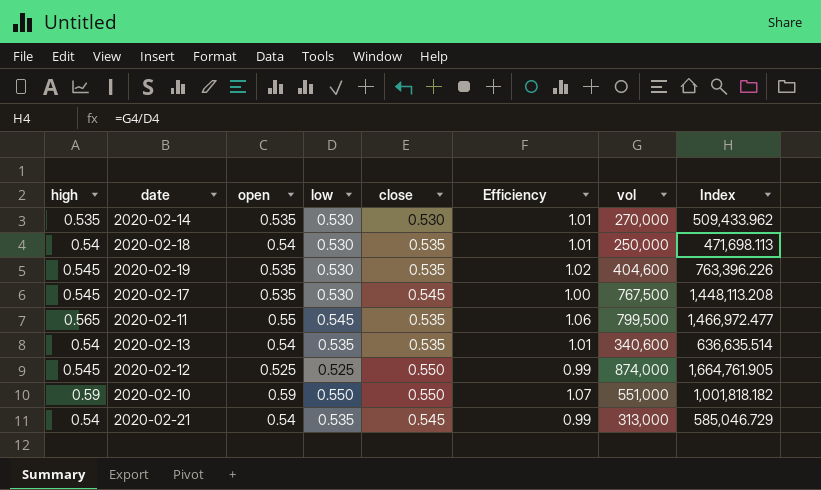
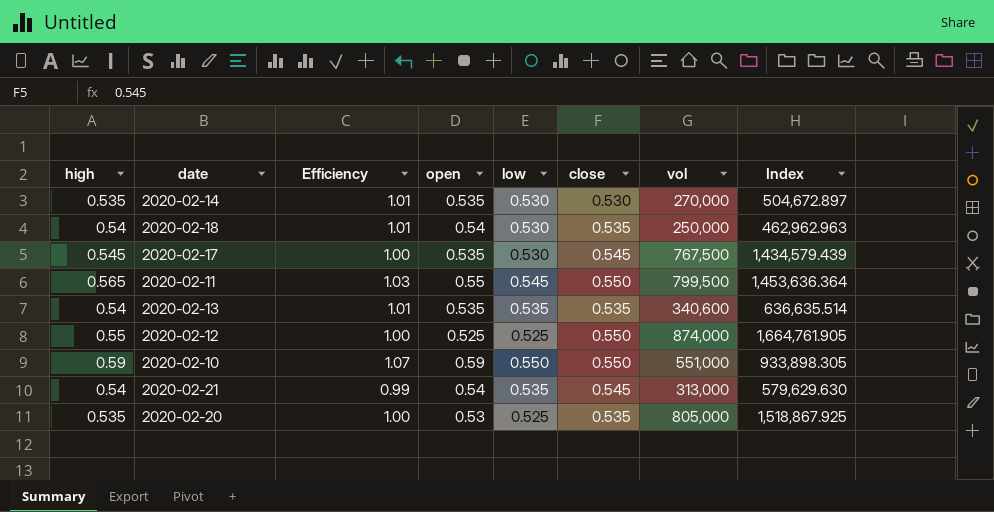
column Efficiency | position: 6 -> 3
column Index | formula: [vol] / [low] -> [vol] / [open]
row 2020-02-19: 0.545 | 0.535 | 0.530 | 0.535 | 1.02 | 404,600 | 763,396.226 -> none
2020-02-11 | Efficiency: 1.06 -> 1.03
2020-02-11 | close: 0.535 -> 0.550
2020-02-13 | open: 0.54 -> 0.535
2020-02-12 | high: 0.545 -> 0.55
2020-02-12 | Efficiency: 0.99 -> 1.00
row 2020-02-20: none -> 0.535 | 1.00 | 0.53 | 0.525 | 0.535 | 805,000 | 1,518,867.925

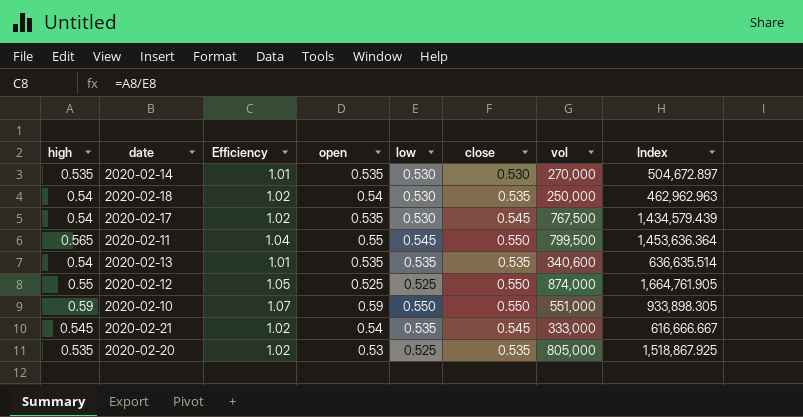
column Efficiency | formula: [high] / [close] -> [high] / [low]
2020-02-17 | high: 0.545 -> 0.54
2020-02-21 | high: 0.54 -> 0.545
2020-02-21 | vol: 313,000 -> 333,000
2020-02-21 | Index: 579,629.630 -> 616,666.667

